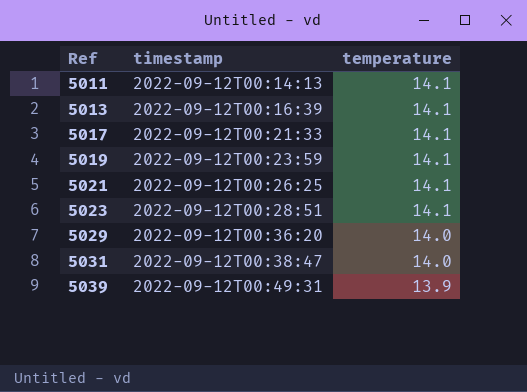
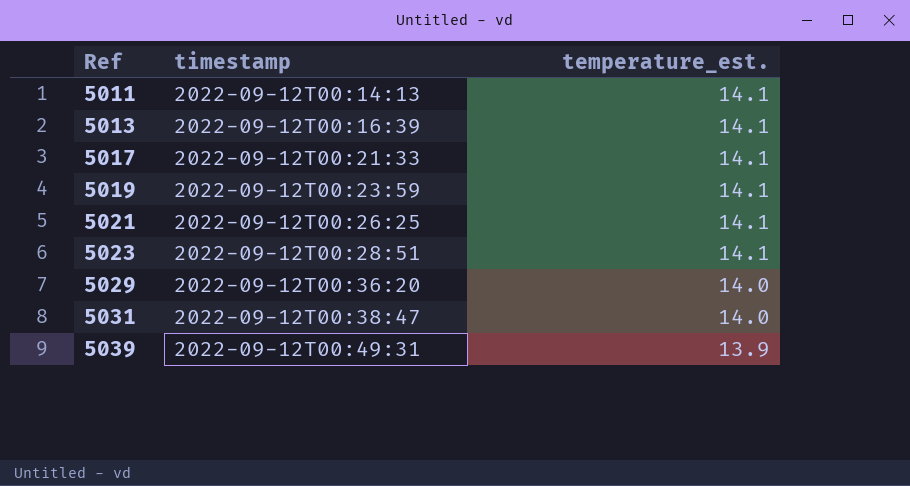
column name: temperature -> temperature_est.

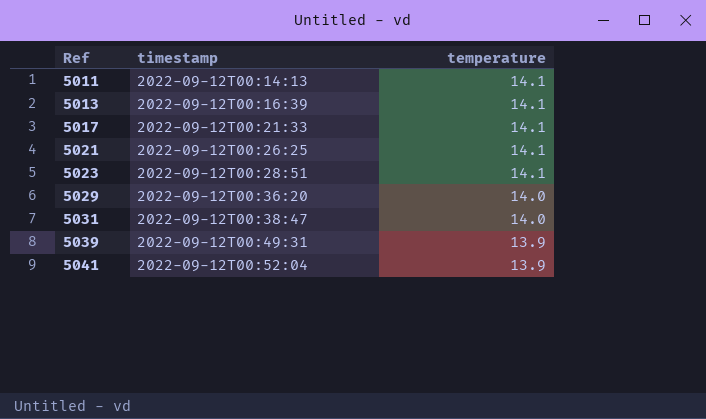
column name: temperature_est. -> temperature
row 5019: 2022-09-12T00:23:59 | 14.1 -> none
row 5041: none -> 2022-09-12T00:52:04 | 13.9

